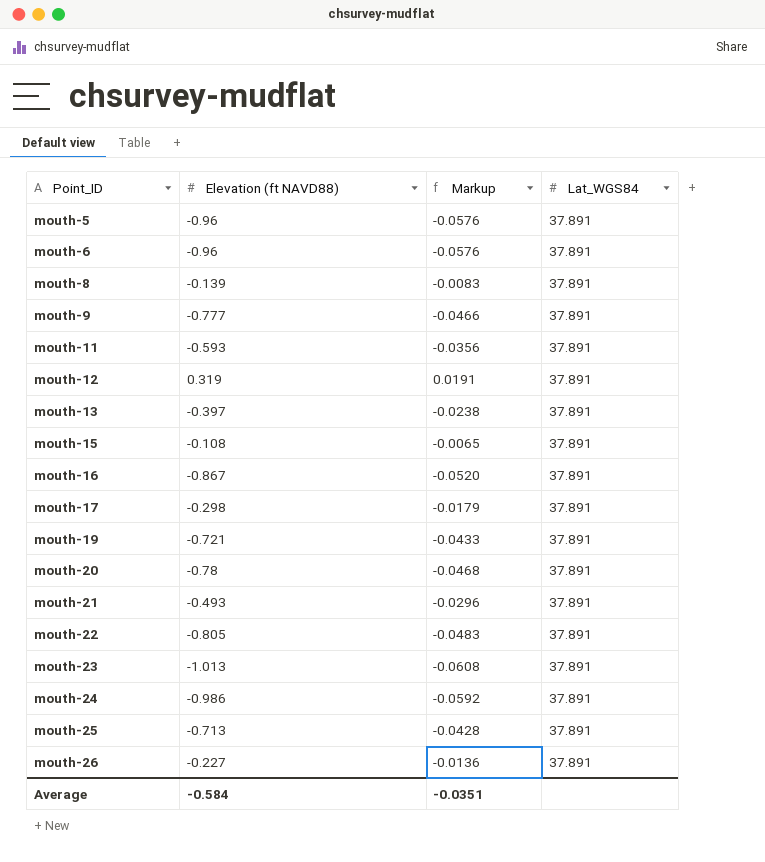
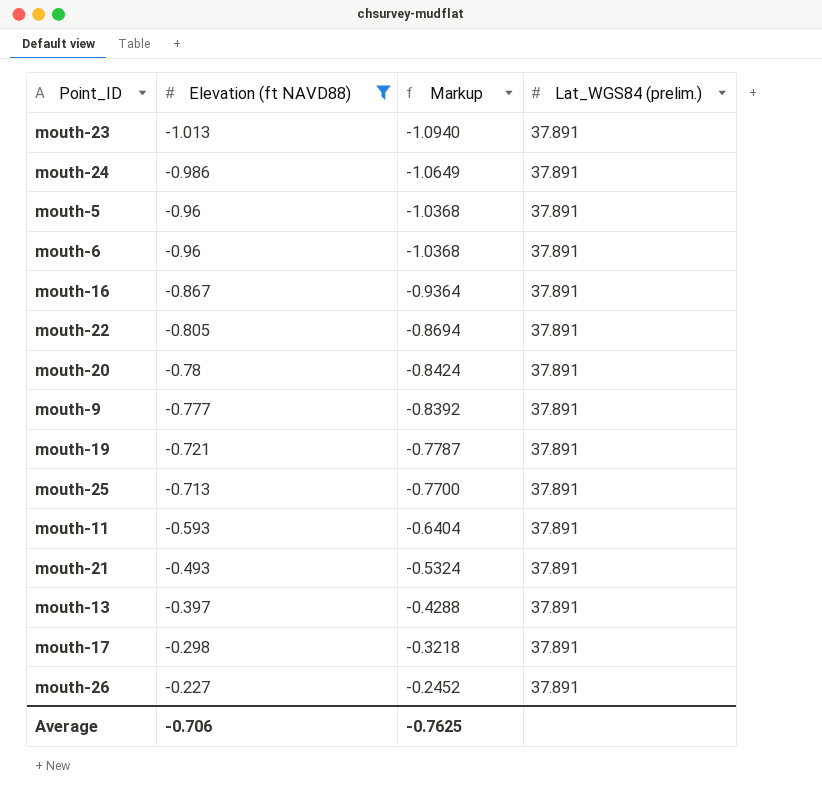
filter: none -> Elevation (ft NAVD88) <= -0.227
row order: Point_ID ascending -> Elevation (ft NAVD88) ascending
column Markup | formula: [Elevation (ft NAVD88)] * 0.06 -> [Elevation (ft NAVD88)] * 1.08
column name: Lat_WGS84 -> Lat_WGS84 (prelim.)
Average | Elevation (ft NAVD88): -0.584 -> -0.706
Average | Markup: -0.0351 -> -0.7625

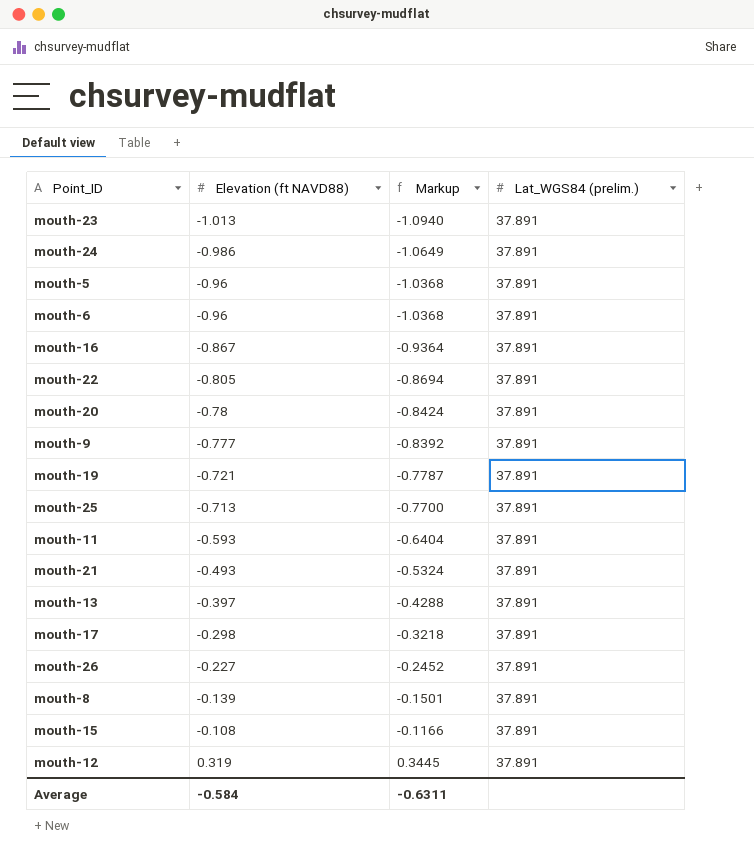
filter: Elevation (ft NAVD88) <= -0.227 -> none
Average | Elevation (ft NAVD88): -0.706 -> -0.584
Average | Markup: -0.7625 -> -0.6311

